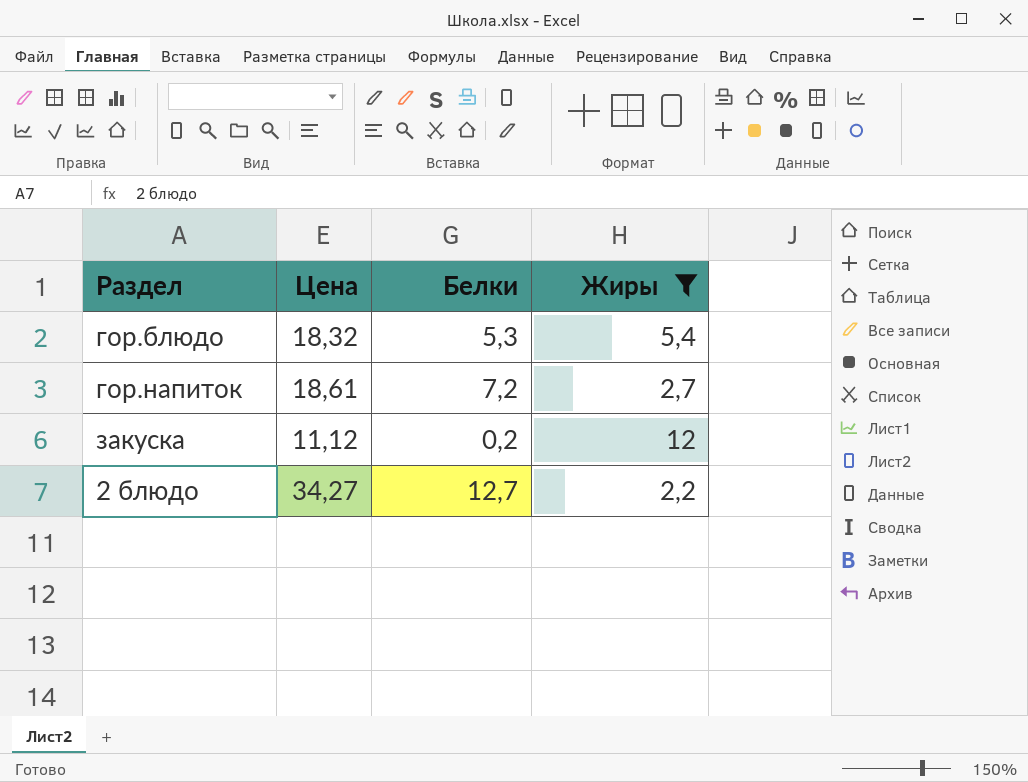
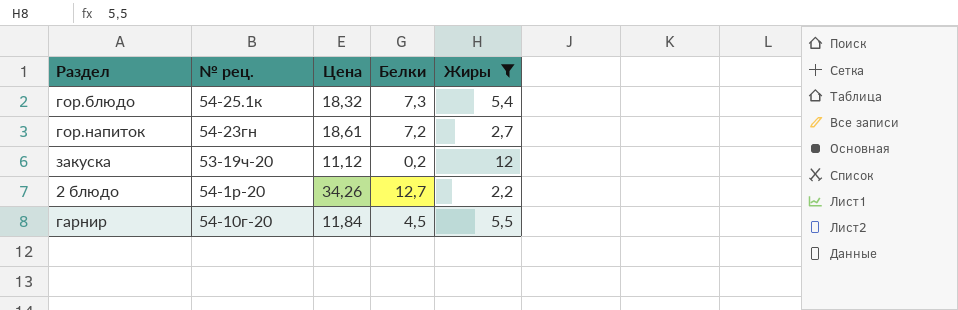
column № рец. | position: none -> 2
гор.блюдо | Белки: 5,3 -> 7,3
2 блюдо | Цена: 34,27 -> 34,26
row гарнир: none -> 54-10г-20 | 11,84 | 4,5 | 5,5

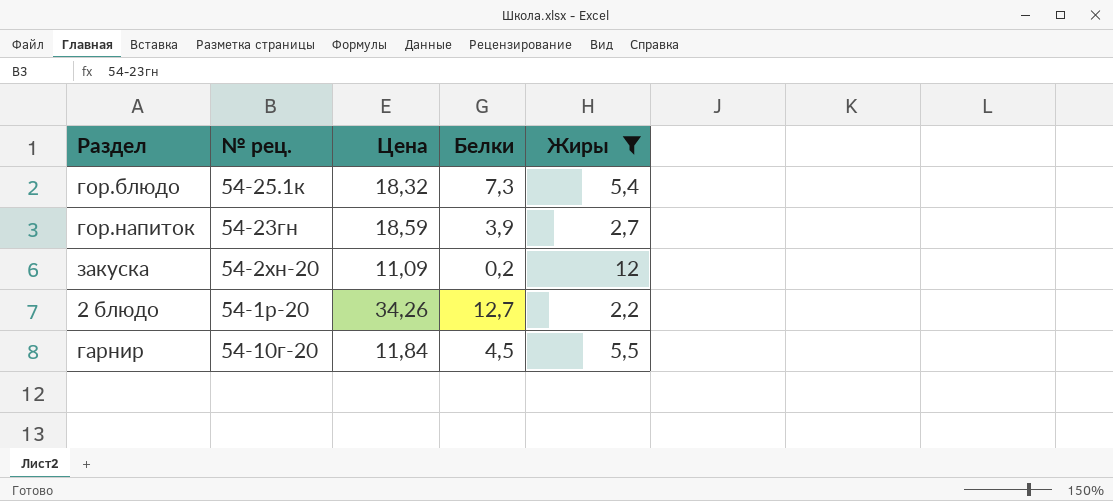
гор.напиток | Цена: 18,61 -> 18,59
гор.напиток | Белки: 7,2 -> 3,9
закуска | № рец.: 53-19ч-20 -> 54-2хн-20
закуска | Цена: 11,12 -> 11,09

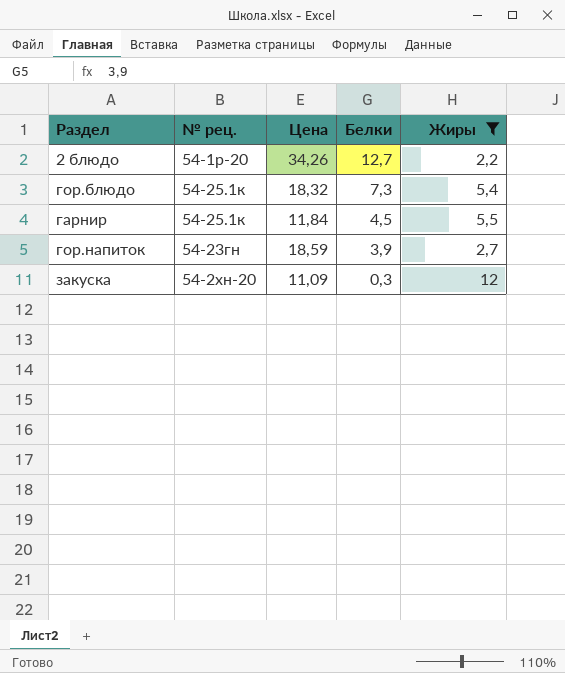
row order: none -> Белки descending
гарнир | № рец.: 54-10г-20 -> 54-25.1к
закуска | Белки: 0,2 -> 0,3

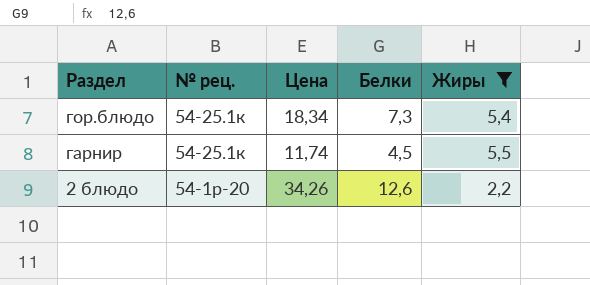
row order: Белки descending -> Раздел descending
row гор.напиток: 54-23гн | 18,59 | 3,9 | 2,7 -> none
row закуска: 54-2хн-20 | 11,09 | 0,3 | 12 -> none
гор.блюдо | Цена: 18,32 -> 18,34
гарнир | Цена: 11,84 -> 11,74
2 блюдо | Белки: 12,7 -> 12,6

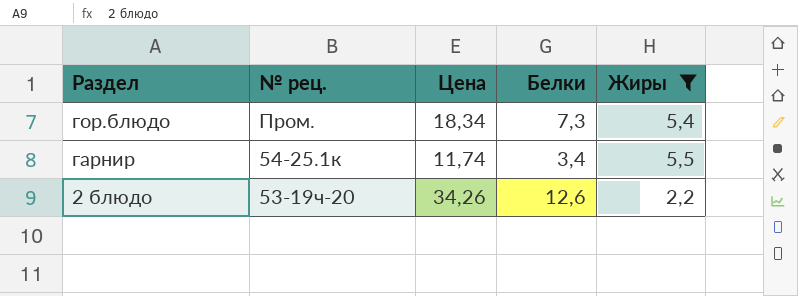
гор.блюдо | № рец.: 54-25.1к -> Пром.
гарнир | Белки: 4,5 -> 3,4
2 блюдо | № рец.: 54-1р-20 -> 53-19ч-20

